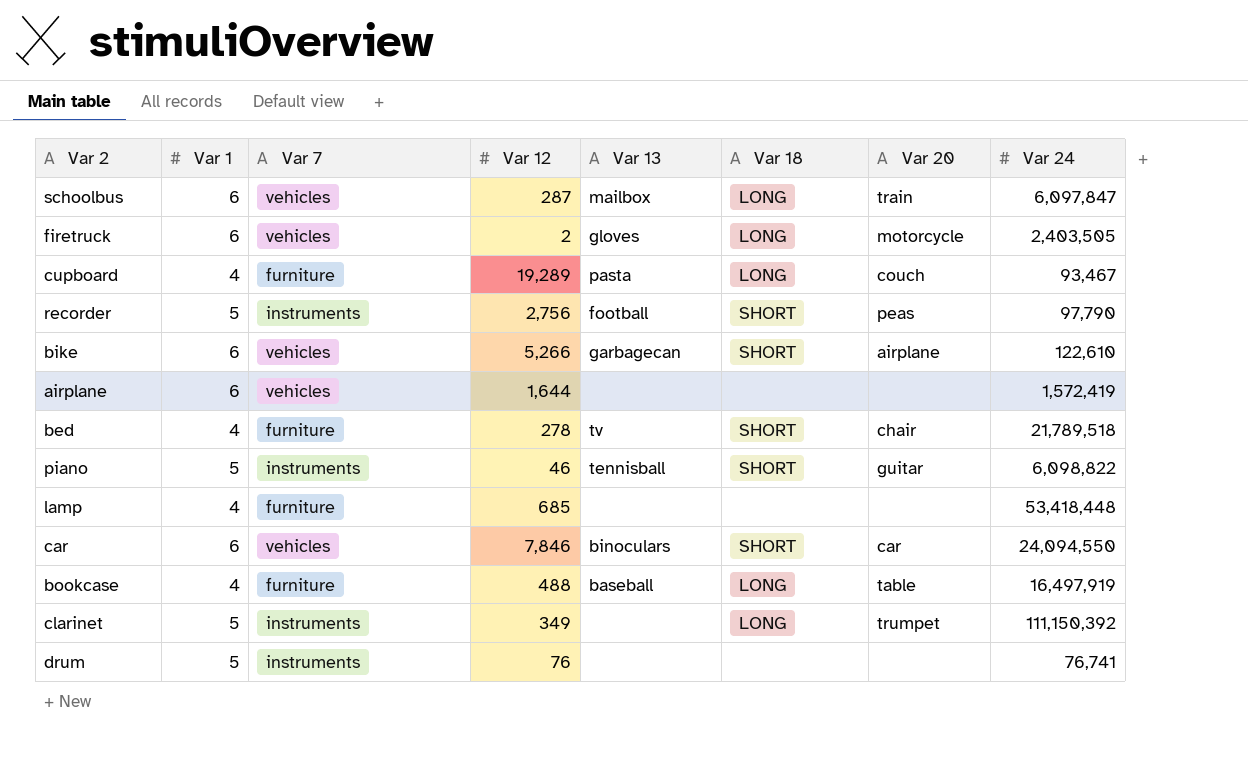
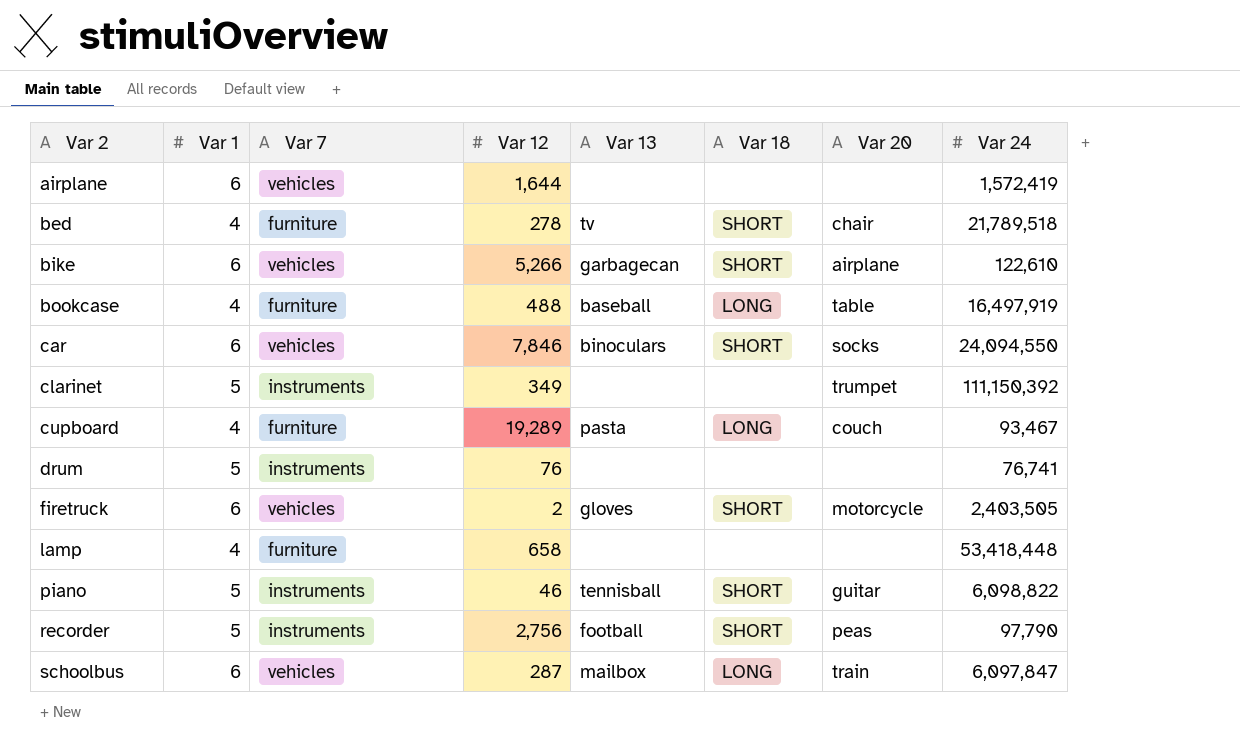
row order: none -> Var 2 ascending
car | Var 20: car -> socks
clarinet | Var 18: LONG -> none
firetruck | Var 18: LONG -> SHORT
lamp | Var 12: 685 -> 658

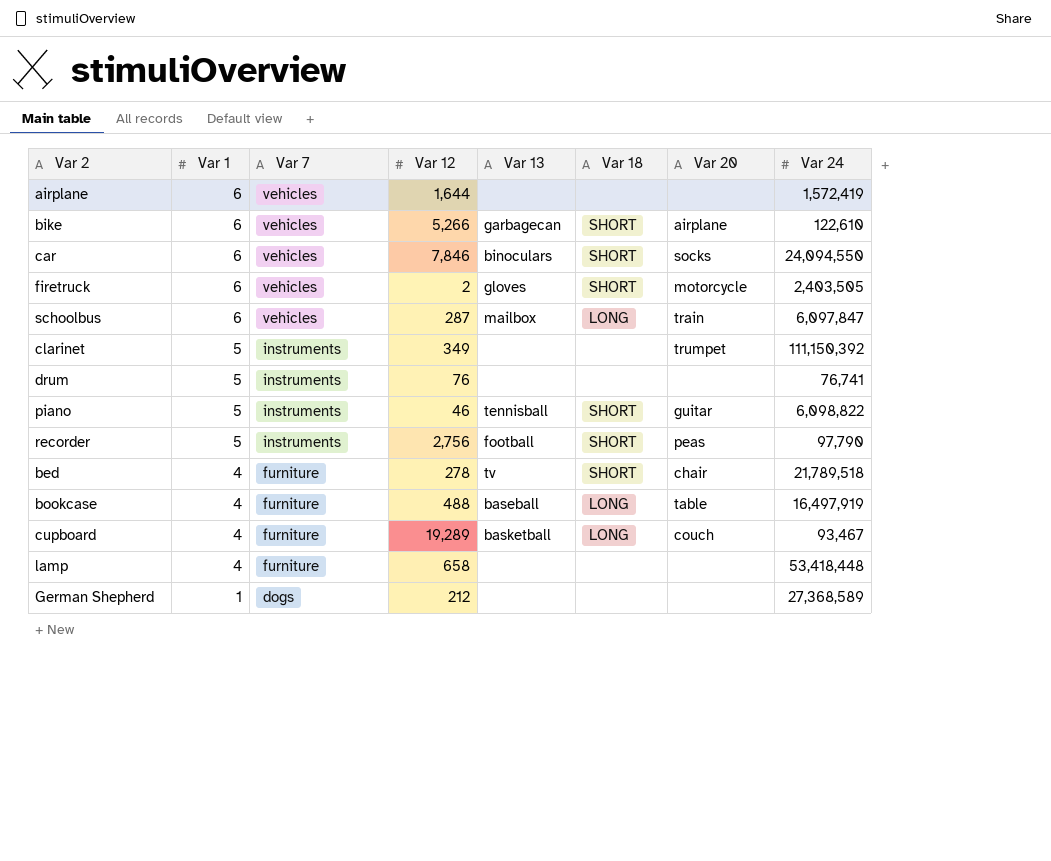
row order: Var 2 ascending -> Var 1 descending
cupboard | Var 13: pasta -> basketball
row German Shepherd: none -> 1 | dogs | 212 | none | none | none | 27,368,589

